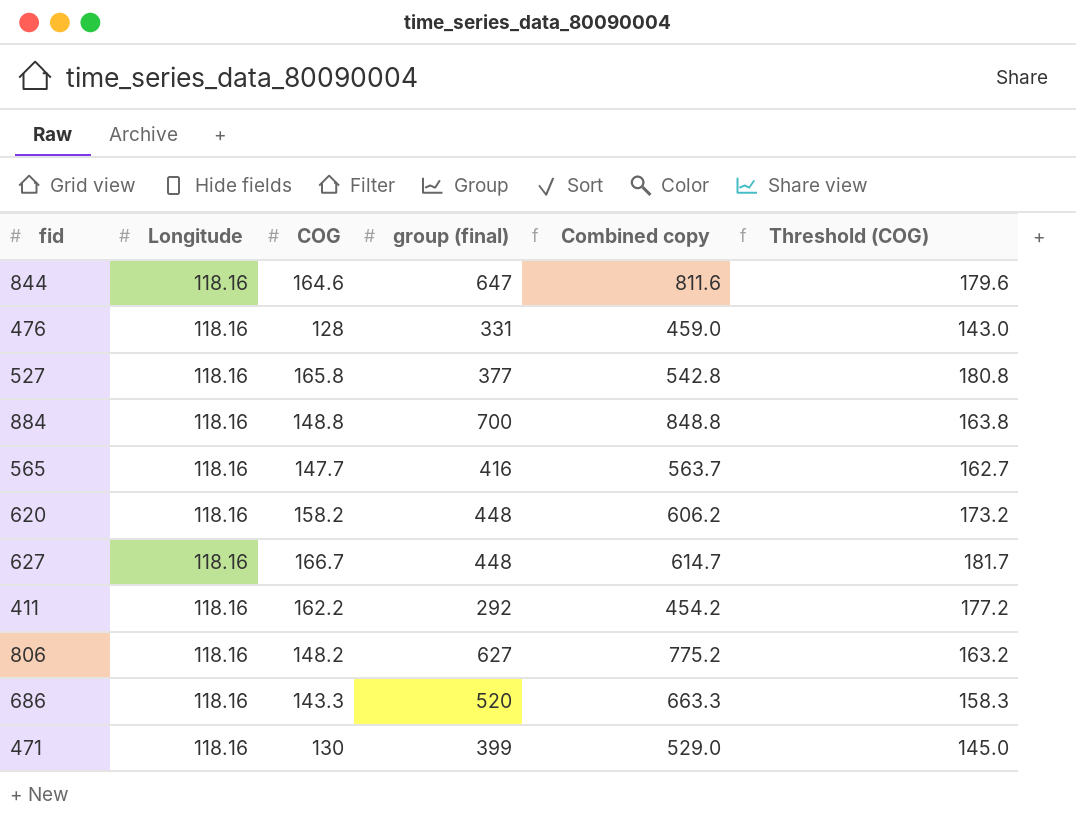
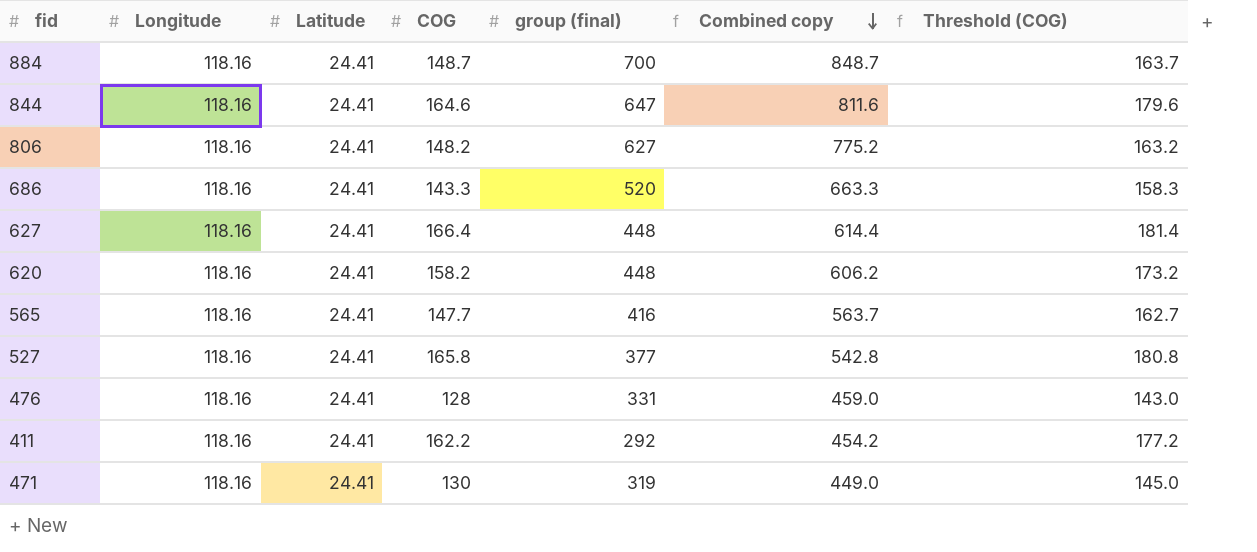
row order: none -> Combined copy descending
column Latitude | position: none -> 3
884 | COG: 148.8 -> 148.7
884 | Combined copy: 848.8 -> 848.7
884 | Threshold (COG): 163.8 -> 163.7
627 | COG: 166.7 -> 166.4
627 | Combined copy: 614.7 -> 614.4
627 | Threshold (COG): 181.7 -> 181.4
471 | group (final): 399 -> 319
471 | Combined copy: 529.0 -> 449.0

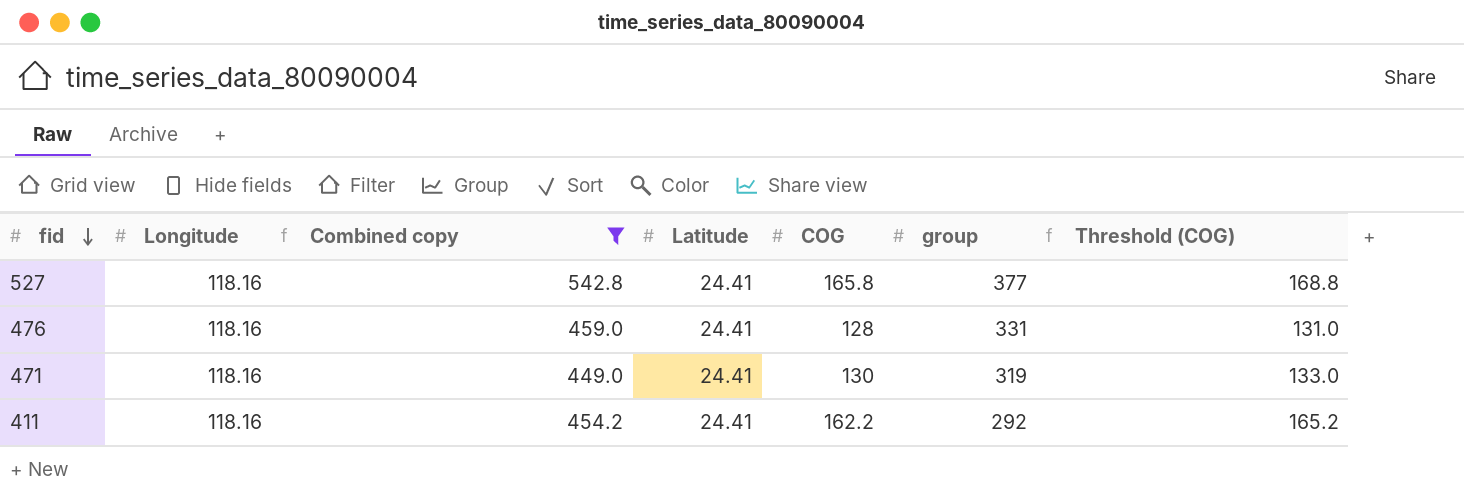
filter: none -> Combined copy <= 542.8
row order: Combined copy descending -> fid descending
column Combined copy | position: 6 -> 3
column name: group (final) -> group
column Threshold (COG) | formula: [COG] + 15 -> [COG] + 3

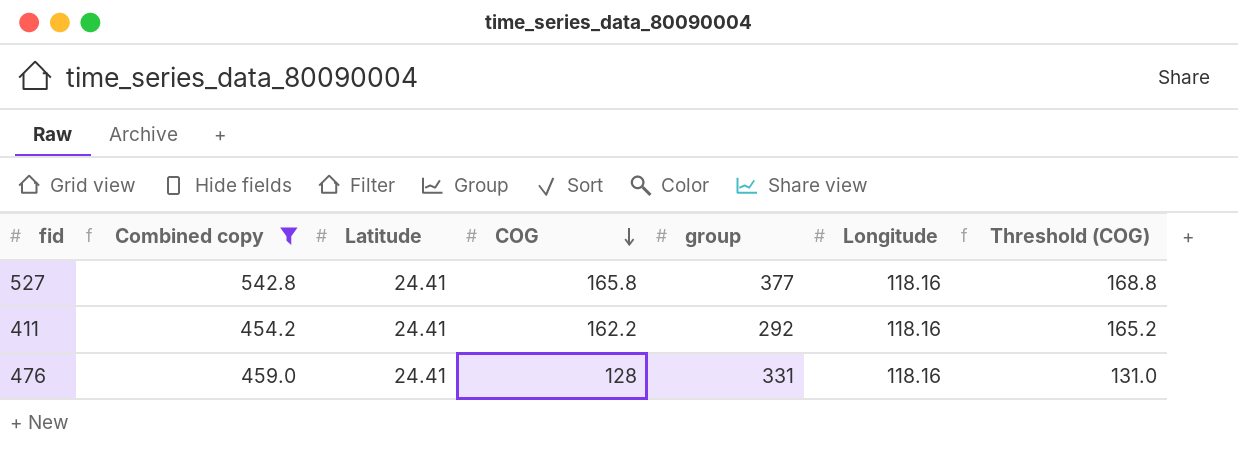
row order: fid descending -> COG descending
column Longitude | position: 2 -> 6
row 471: 118.16 | 449.0 | 24.41 | 130 | 319 | 133.0 -> none

